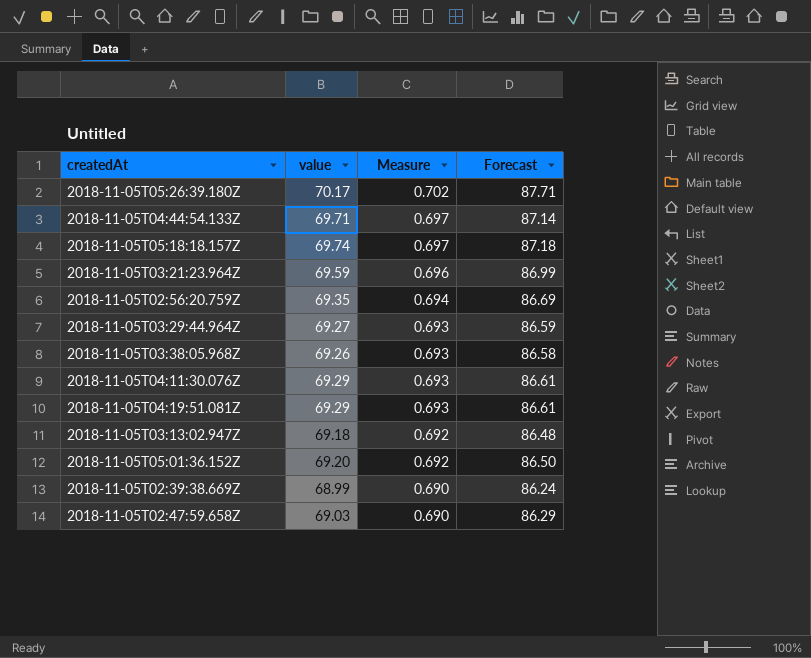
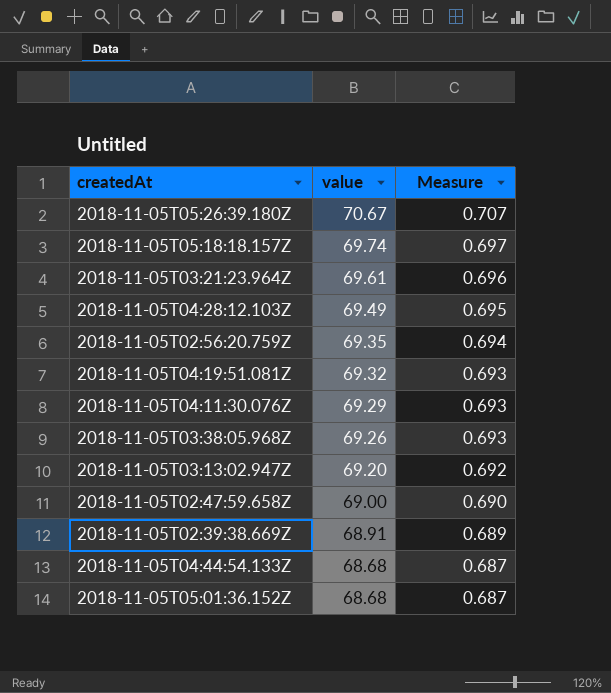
row order: Measure descending -> value descending
column Forecast | formula: [value] * 1.25 -> none
row 2018-11-05T03:29:44.964Z: 69.27 | 0.693 | 86.59 -> none
2018-11-05T05:26:39.180Z | value: 70.17 -> 70.67
2018-11-05T05:26:39.180Z | Measure: 0.702 -> 0.707
2018-11-05T03:21:23.964Z | value: 69.59 -> 69.61
row 2018-11-05T04:28:12.103Z: none -> 69.49 | 0.695
2018-11-05T04:19:51.081Z | value: 69.29 -> 69.32
2018-11-05T03:13:02.947Z | value: 69.18 -> 69.20
2018-11-05T02:47:59.658Z | value: 69.03 -> 69.00
2018-11-05T02:39:38.669Z | value: 68.99 -> 68.91
2018-11-05T02:39:38.669Z | Measure: 0.690 -> 0.689
2018-11-05T04:44:54.133Z | value: 69.71 -> 68.68
2018-11-05T04:44:54.133Z | Measure: 0.697 -> 0.687
2018-11-05T05:01:36.152Z | value: 69.20 -> 68.68
2018-11-05T05:01:36.152Z | Measure: 0.692 -> 0.687

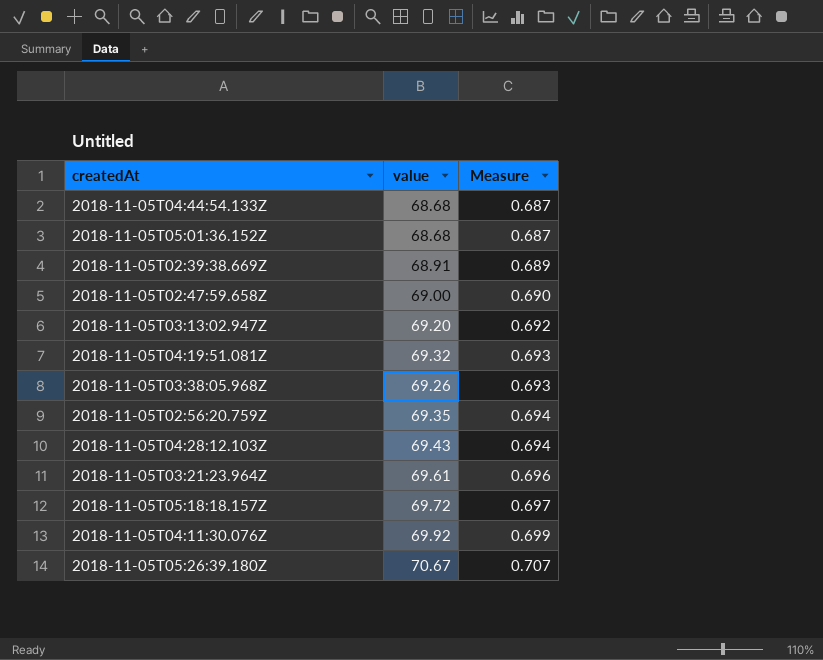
row order: value descending -> Measure ascending
2018-11-05T04:28:12.103Z | value: 69.49 -> 69.43
2018-11-05T04:28:12.103Z | Measure: 0.695 -> 0.694
2018-11-05T05:18:18.157Z | value: 69.74 -> 69.72
2018-11-05T04:11:30.076Z | value: 69.29 -> 69.92
2018-11-05T04:11:30.076Z | Measure: 0.693 -> 0.699

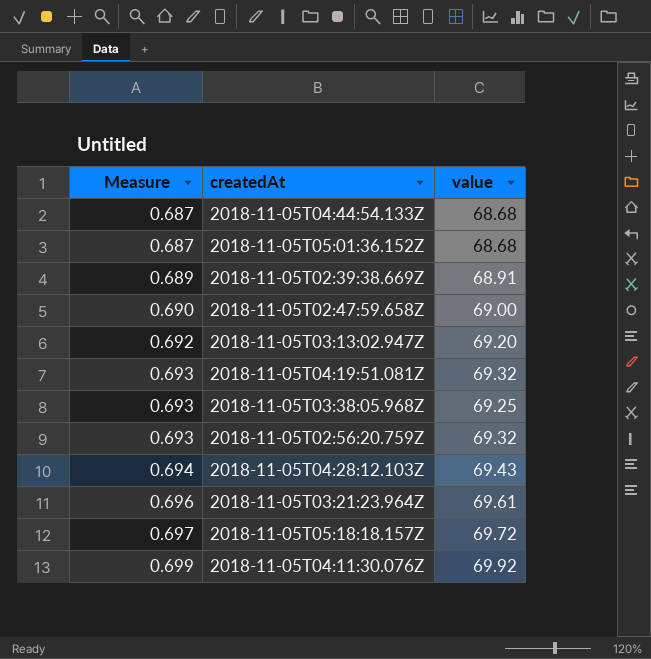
column Measure | position: 3 -> 1
row 2018-11-05T05:26:39.180Z: 70.67 | 0.707 -> none
2018-11-05T03:38:05.968Z | value: 69.26 -> 69.25
2018-11-05T02:56:20.759Z | Measure: 0.694 -> 0.693
2018-11-05T02:56:20.759Z | value: 69.35 -> 69.32

